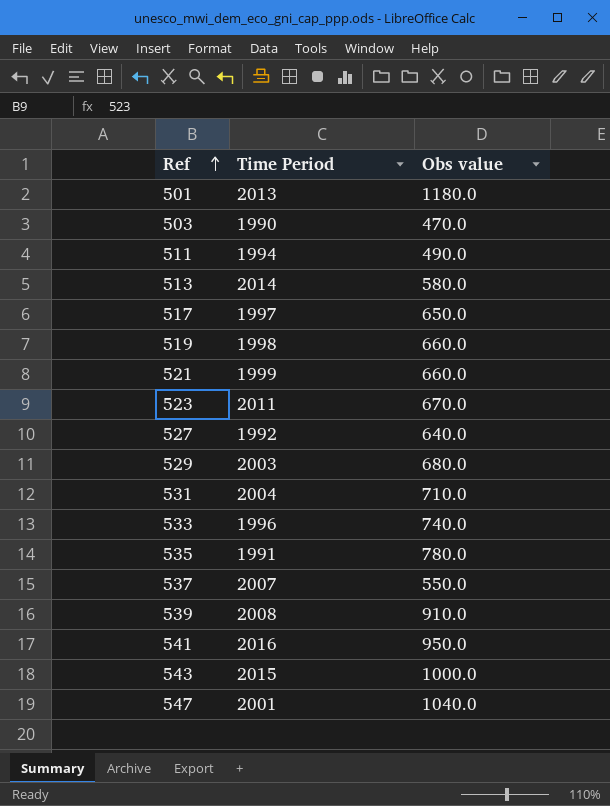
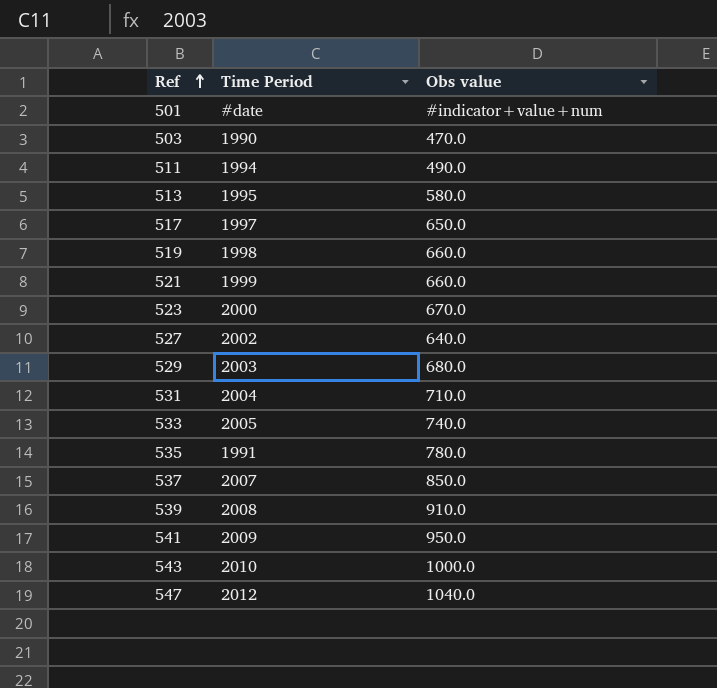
501 | Time Period: 2013 -> #date
501 | Obs value: 1180.0 -> #indicator+value+num
513 | Time Period: 2014 -> 1995
523 | Time Period: 2011 -> 2000
527 | Time Period: 1992 -> 2002
533 | Time Period: 1996 -> 2005
537 | Obs value: 550.0 -> 850.0
541 | Time Period: 2016 -> 2009
543 | Time Period: 2015 -> 2010
547 | Time Period: 2001 -> 2012

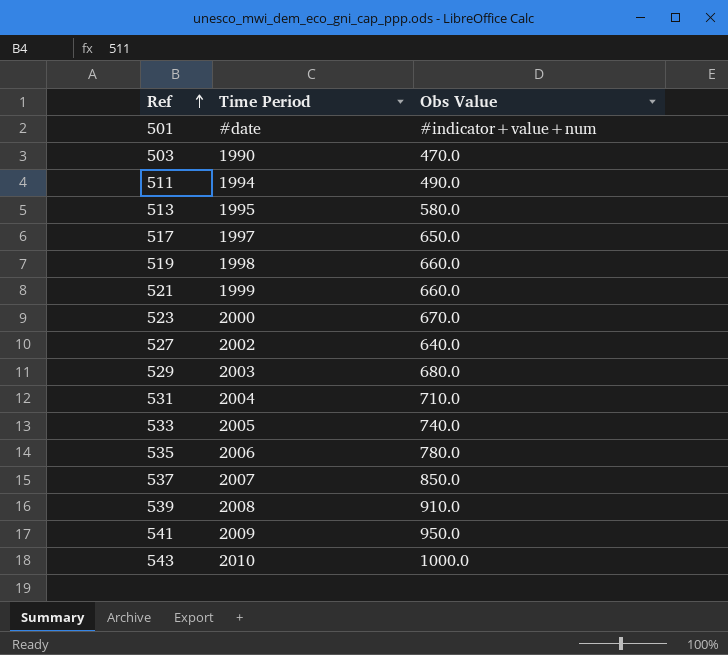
column name: Obs value -> Obs Value
row 547: 2012 | 1040.0 -> none
535 | Time Period: 1991 -> 2006

